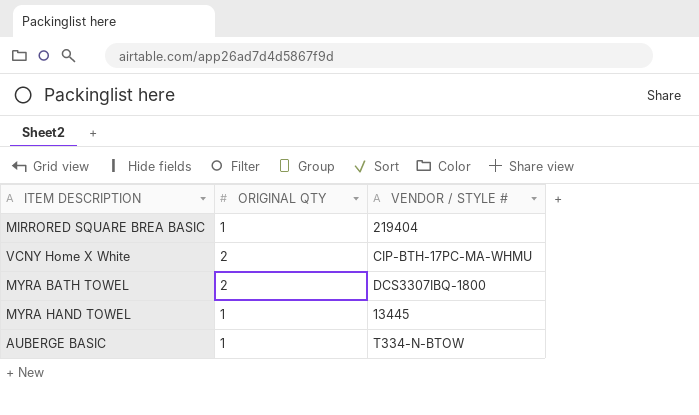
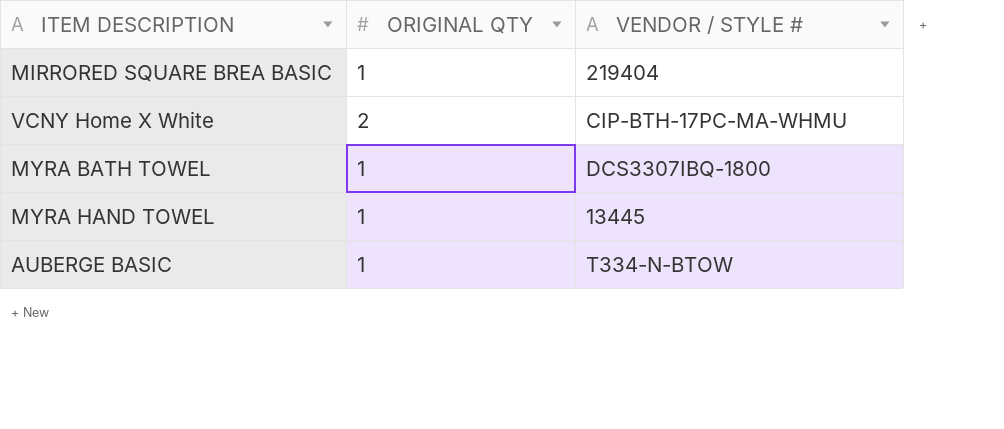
MYRA BATH TOWEL | ORIGINAL QTY: 2 -> 1

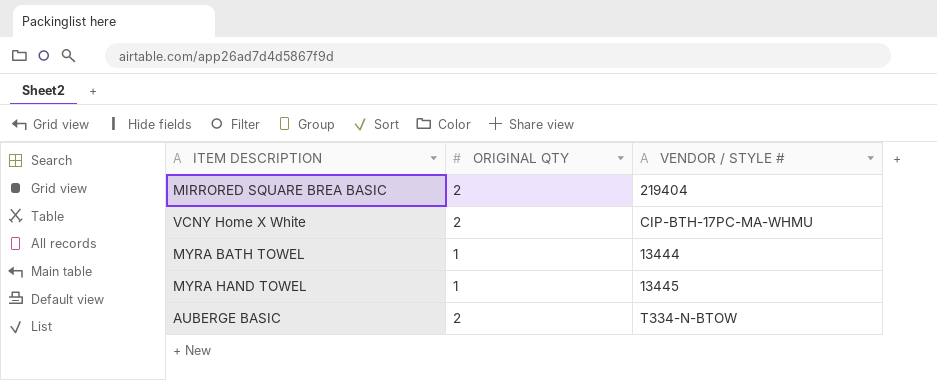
MIRRORED SQUARE BREA BASIC | ORIGINAL QTY: 1 -> 2
MYRA BATH TOWEL | VENDOR / STYLE #: DCS3307IBQ-1800 -> 13444
AUBERGE BASIC | ORIGINAL QTY: 1 -> 2

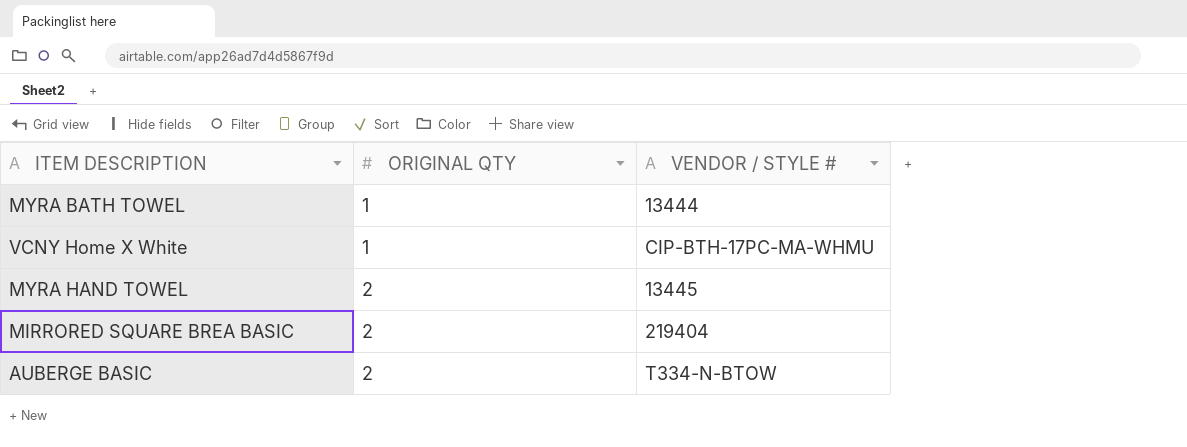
row order: none -> ORIGINAL QTY ascending
VCNY Home X White | ORIGINAL QTY: 2 -> 1
MYRA HAND TOWEL | ORIGINAL QTY: 1 -> 2

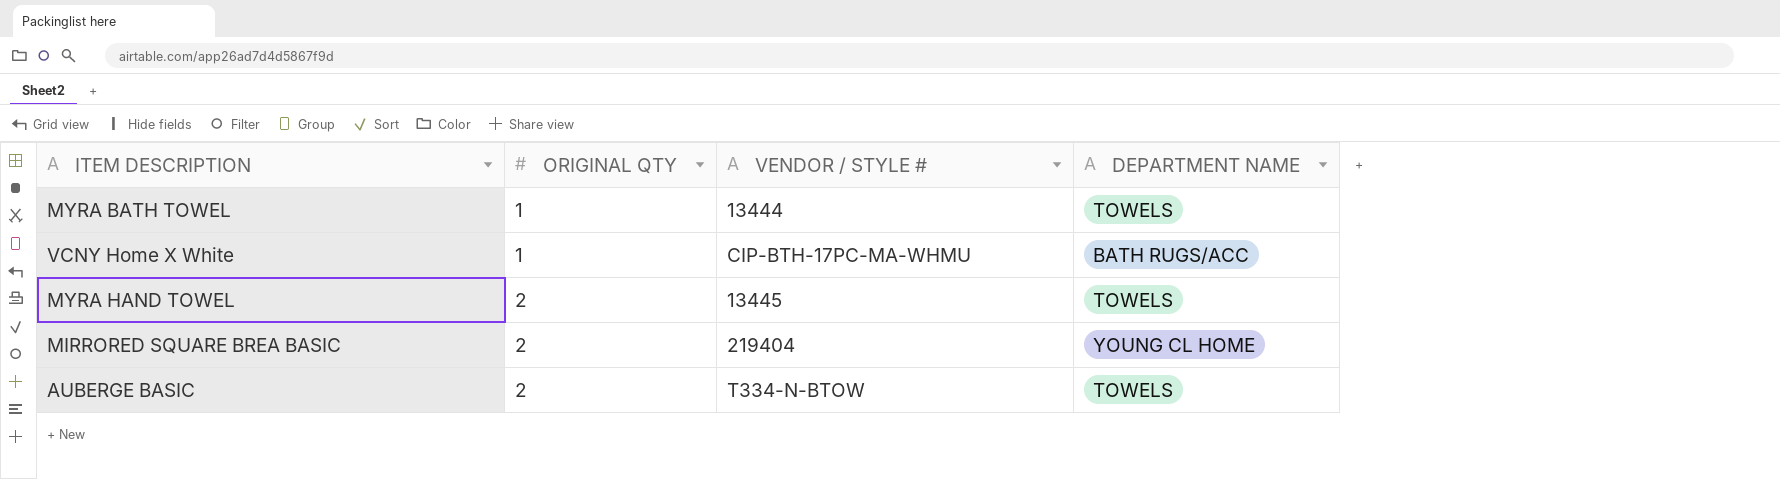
column DEPARTMENT NAME | position: none -> 4

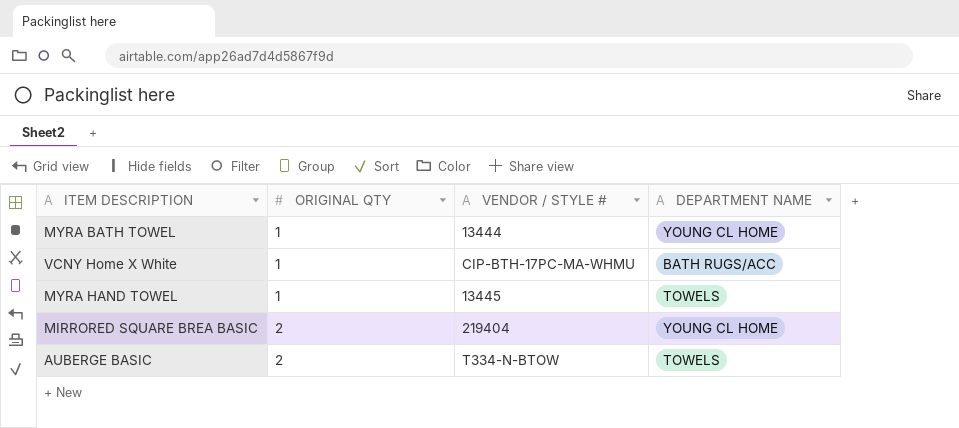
MYRA BATH TOWEL | DEPARTMENT NAME: TOWELS -> YOUNG CL HOME
MYRA HAND TOWEL | ORIGINAL QTY: 2 -> 1

